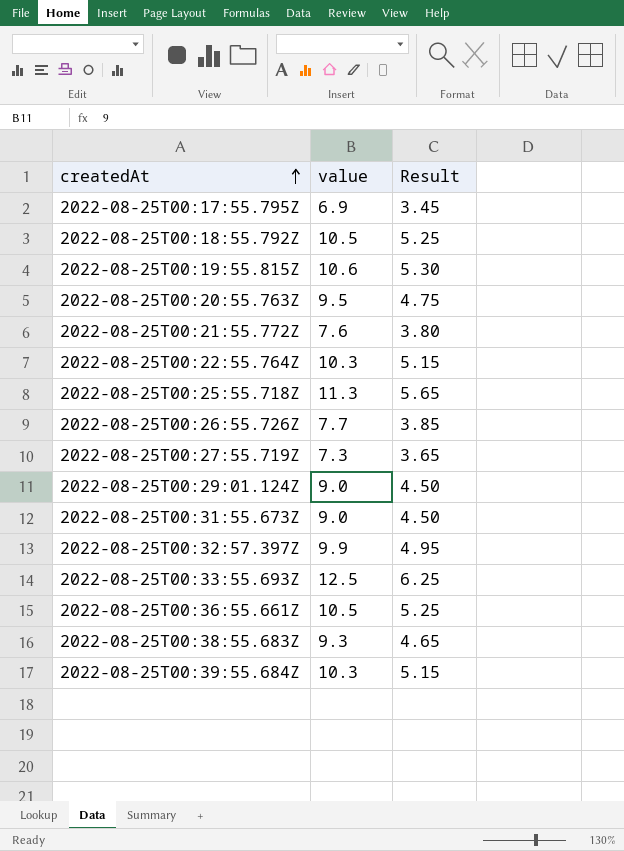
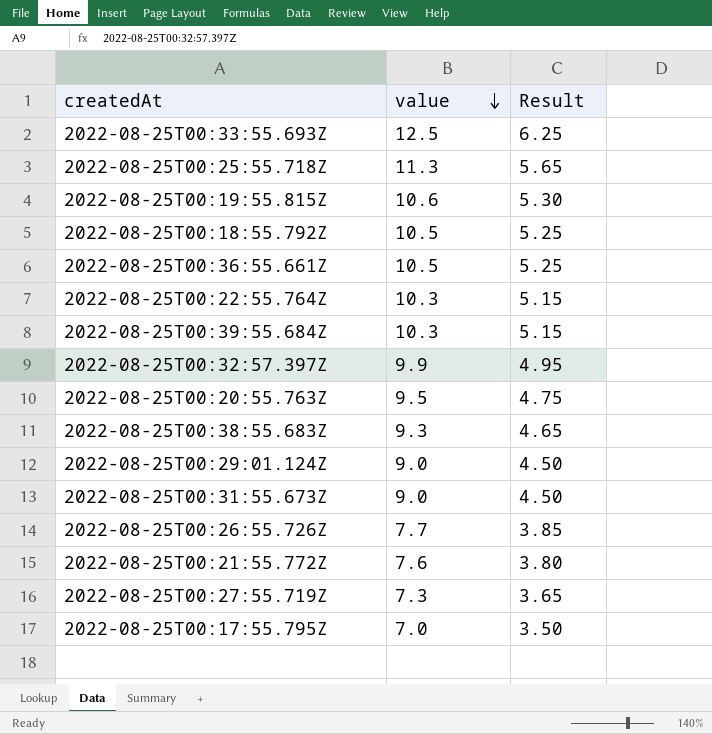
row order: createdAt ascending -> value descending
2022-08-25T00:17:55.795Z | value: 6.9 -> 7.0
2022-08-25T00:17:55.795Z | Result: 3.45 -> 3.50

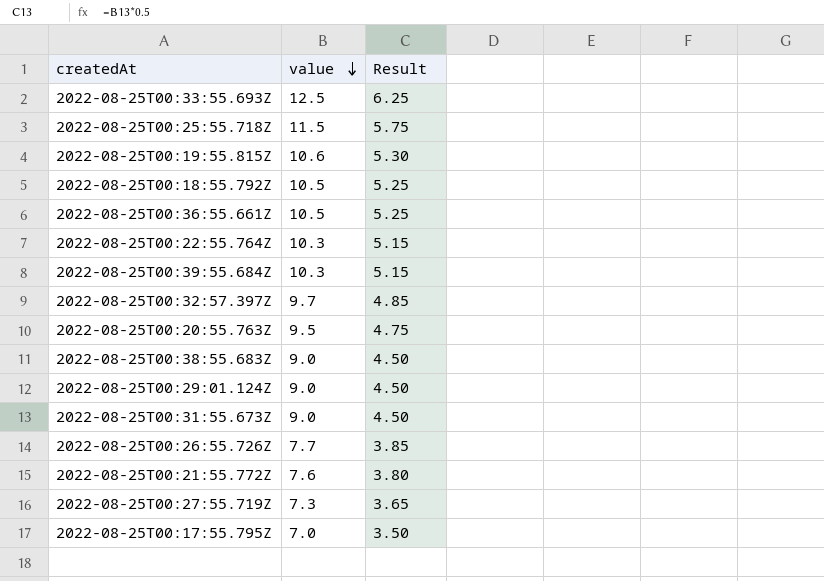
2022-08-25T00:25:55.718Z | value: 11.3 -> 11.5
2022-08-25T00:25:55.718Z | Result: 5.65 -> 5.75
2022-08-25T00:32:57.397Z | value: 9.9 -> 9.7
2022-08-25T00:32:57.397Z | Result: 4.95 -> 4.85
2022-08-25T00:38:55.683Z | value: 9.3 -> 9.0
2022-08-25T00:38:55.683Z | Result: 4.65 -> 4.50

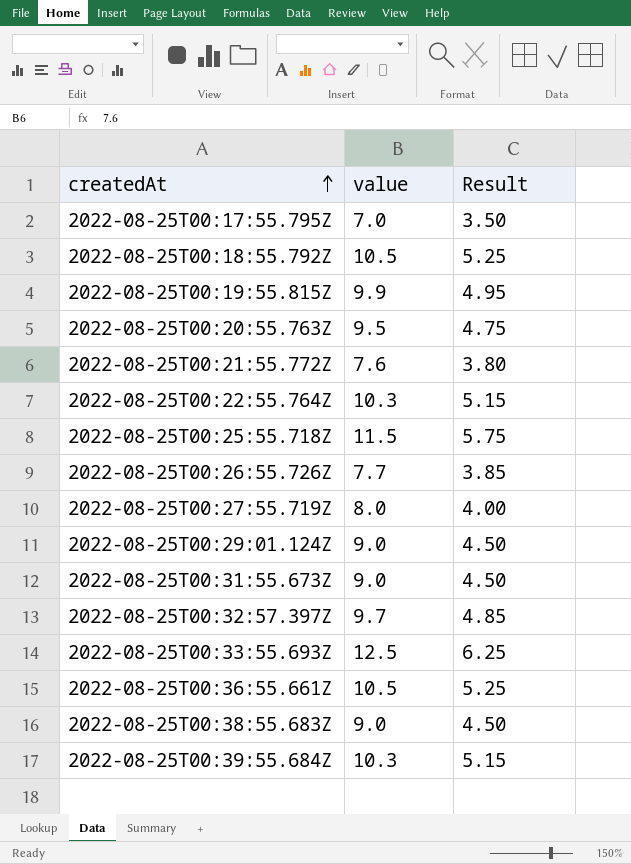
row order: value descending -> createdAt ascending
2022-08-25T00:19:55.815Z | value: 10.6 -> 9.9
2022-08-25T00:19:55.815Z | Result: 5.30 -> 4.95
2022-08-25T00:27:55.719Z | value: 7.3 -> 8.0
2022-08-25T00:27:55.719Z | Result: 3.65 -> 4.00

